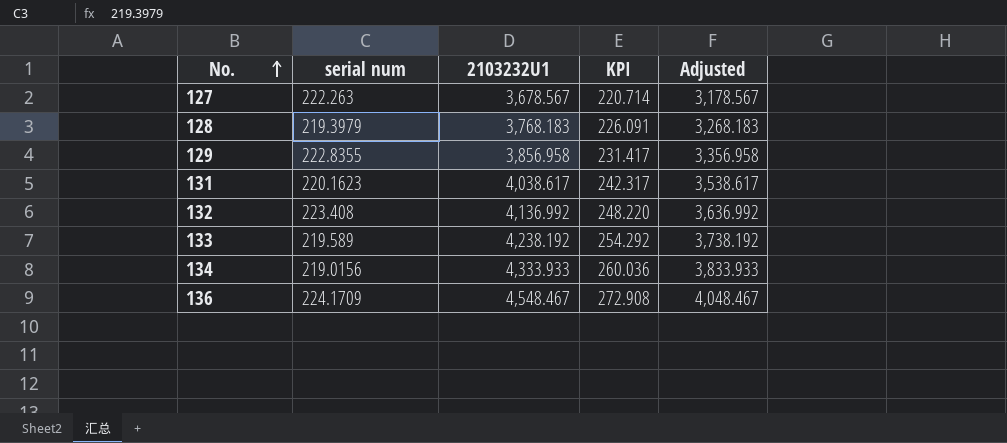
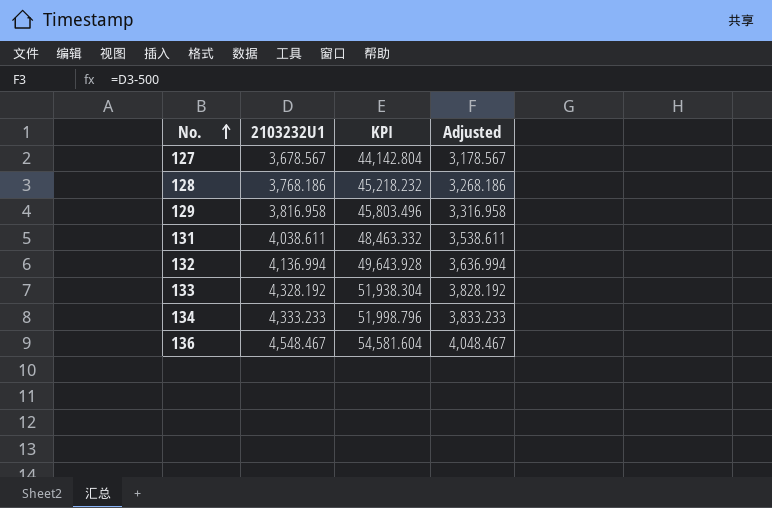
column serial num | position: 2 -> none
column KPI | formula: [2103232U1] * 0.06 -> [2103232U1] * 12
128 | 2103232U1: 3,768.183 -> 3,768.186
128 | Adjusted: 3,268.183 -> 3,268.186
129 | 2103232U1: 3,856.958 -> 3,816.958
129 | Adjusted: 3,356.958 -> 3,316.958
131 | 2103232U1: 4,038.617 -> 4,038.611
131 | Adjusted: 3,538.617 -> 3,538.611
132 | 2103232U1: 4,136.992 -> 4,136.994
132 | Adjusted: 3,636.992 -> 3,636.994
133 | 2103232U1: 4,238.192 -> 4,328.192
133 | Adjusted: 3,738.192 -> 3,828.192
134 | 2103232U1: 4,333.933 -> 4,333.233
134 | Adjusted: 3,833.933 -> 3,833.233

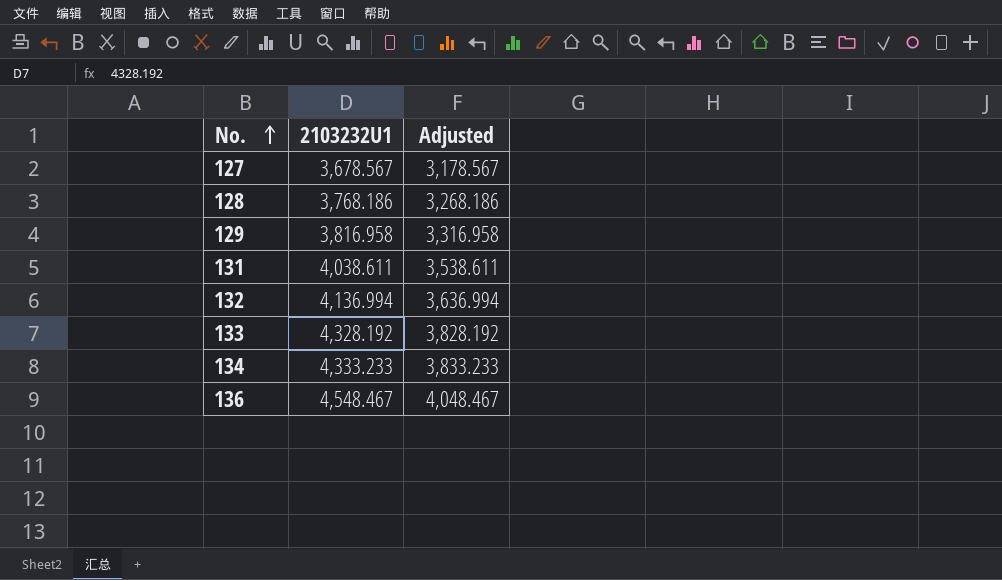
column KPI | formula: [2103232U1] * 12 -> none

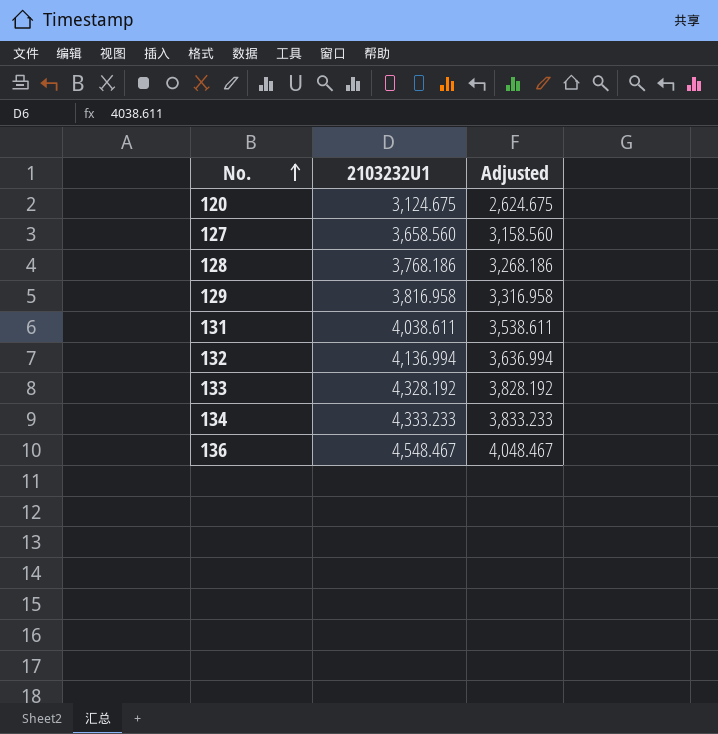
row 120: none -> 3,124.675 | 2,624.675
127 | 2103232U1: 3,678.567 -> 3,658.560
127 | Adjusted: 3,178.567 -> 3,158.560

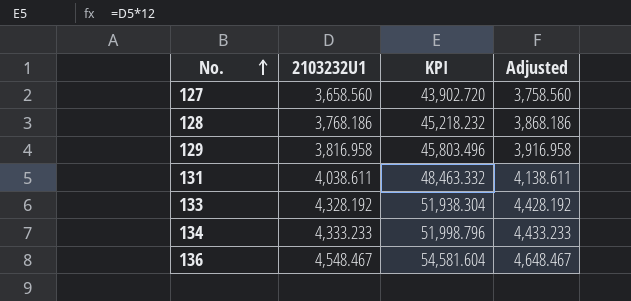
column KPI | formula: none -> [2103232U1] * 12
column Adjusted | formula: [2103232U1] - 500 -> [2103232U1] + 100
row 120: 3,124.675 | 2,624.675 -> none
row 132: 4,136.994 | 3,636.994 -> none

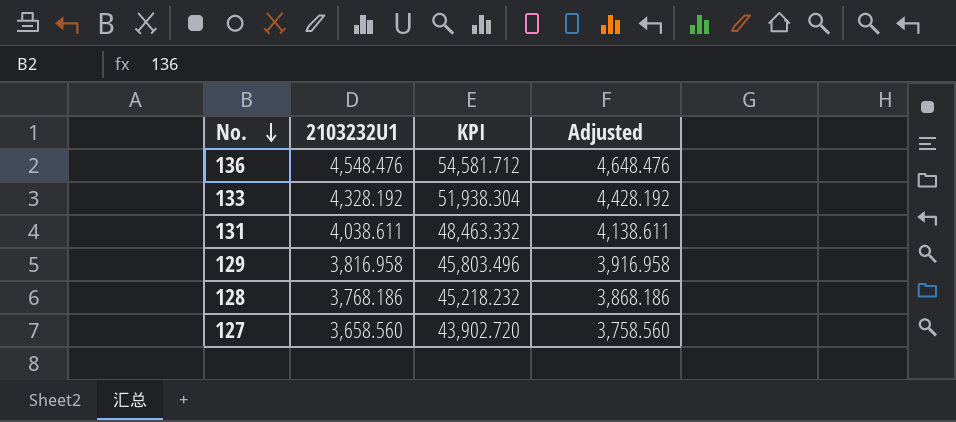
row order: No. ascending -> No. descending
row 134: 4,333.233 | 51,998.796 | 4,433.233 -> none
136 | 2103232U1: 4,548.467 -> 4,548.476
136 | KPI: 54,581.604 -> 54,581.712
136 | Adjusted: 4,648.467 -> 4,648.476

